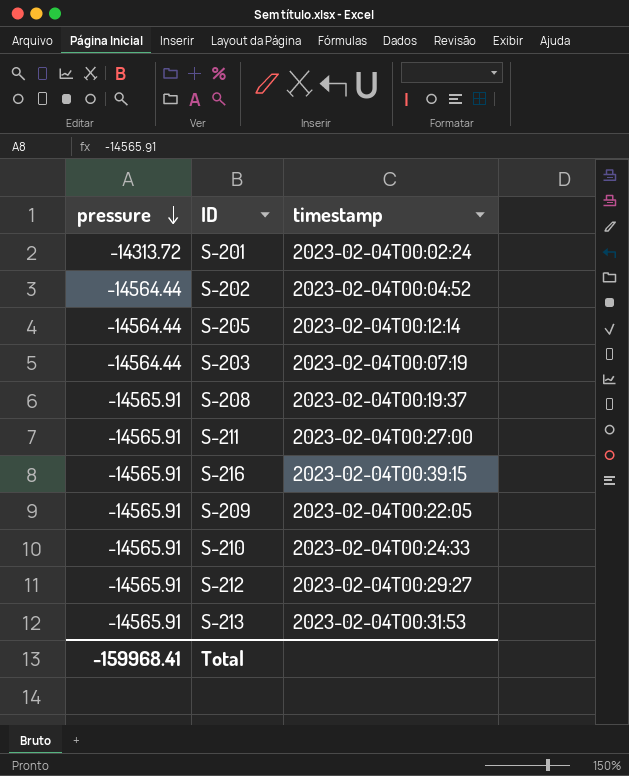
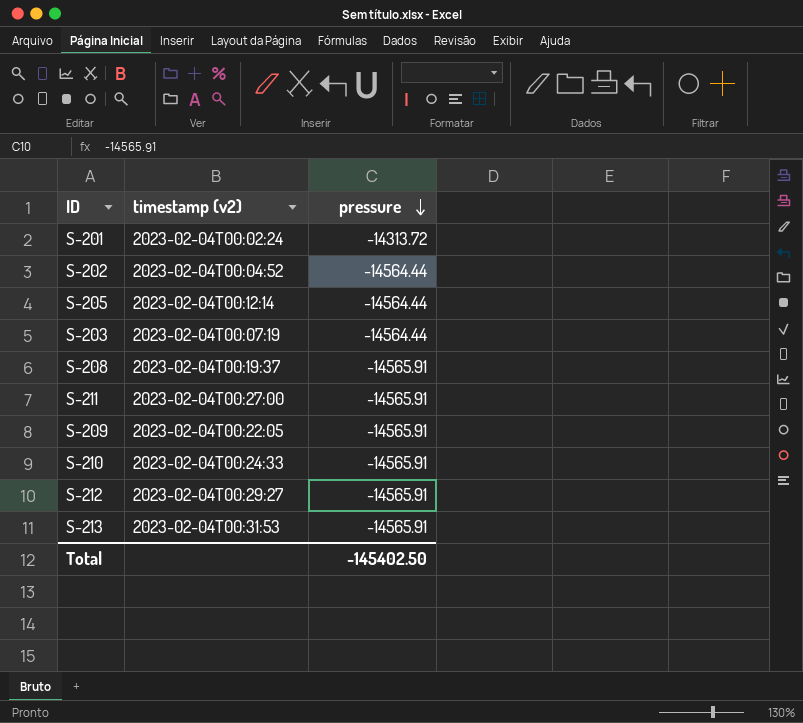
column name: timestamp -> timestamp (v2)
column pressure | position: 1 -> 3
row S-216: -14565.91 | 2023-02-04T00:39:15 -> none
Total | pressure: -159968.41 -> -145402.50

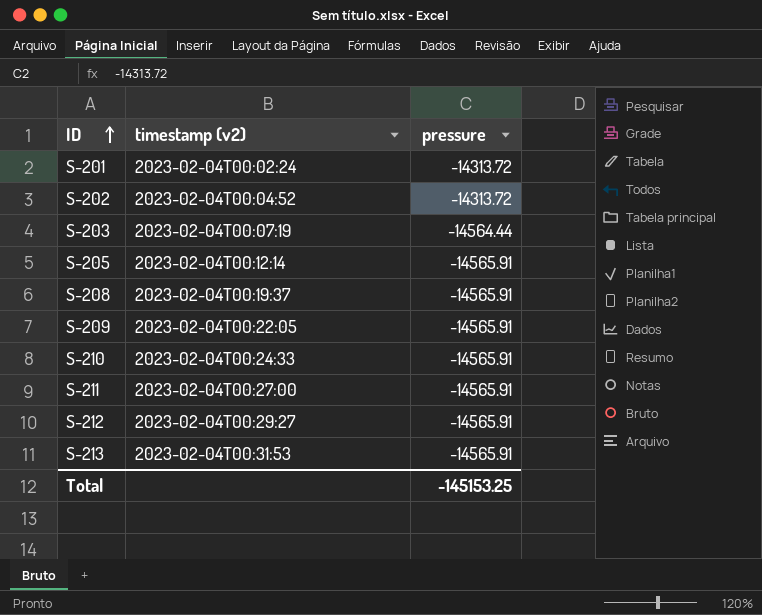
row order: pressure descending -> ID ascending
S-202 | pressure: -14564.44 -> -14313.72
S-205 | pressure: -14564.44 -> -14565.91
Total | pressure: -145402.50 -> -145153.25

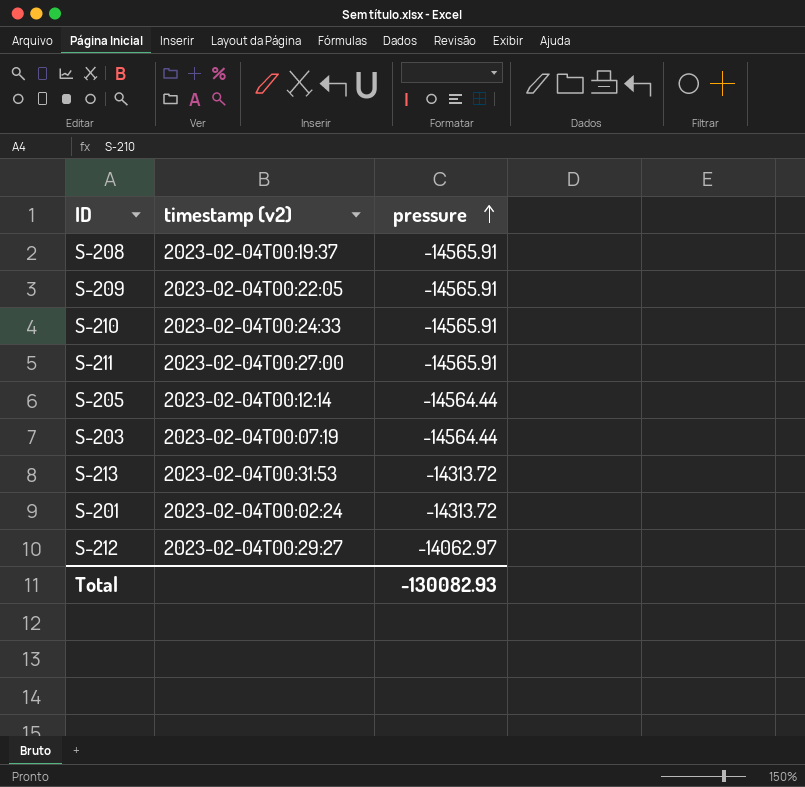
row order: ID ascending -> pressure ascending
row S-202: 2023-02-04T00:04:52 | -14313.72 -> none
S-205 | pressure: -14565.91 -> -14564.44
S-213 | pressure: -14565.91 -> -14313.72
S-212 | pressure: -14565.91 -> -14062.97
Total | pressure: -145153.25 -> -130082.93

